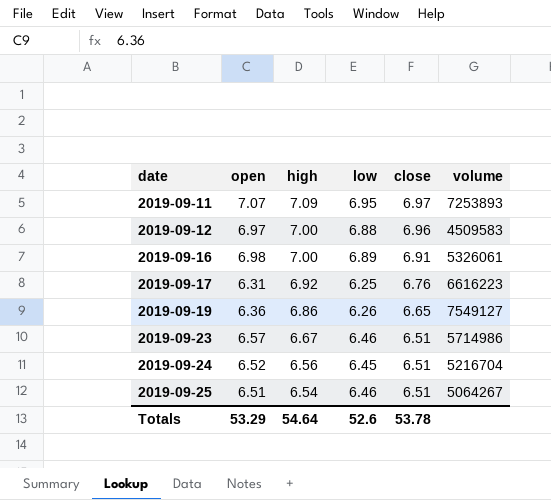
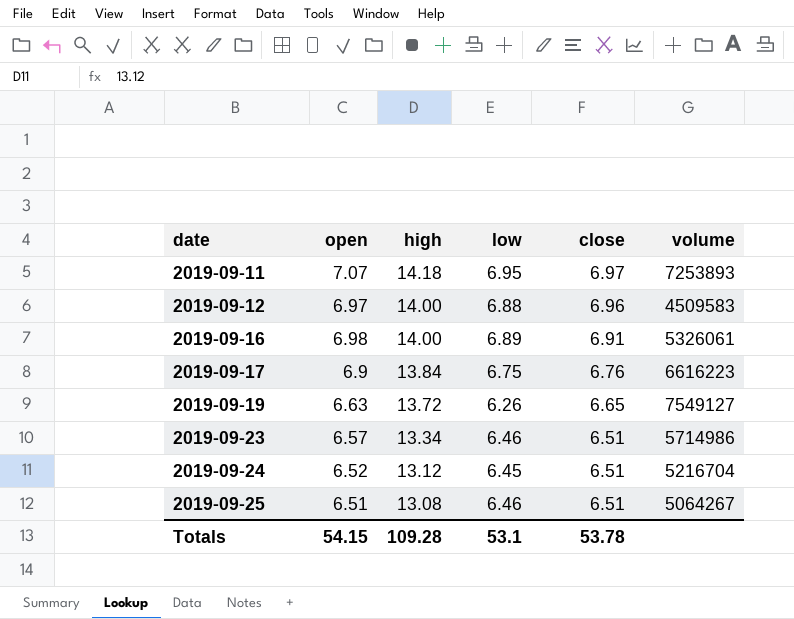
2019-09-11 | high: 7.09 -> 14.18
2019-09-12 | high: 7.00 -> 14.00
2019-09-16 | high: 7.00 -> 14.00
2019-09-17 | open: 6.31 -> 6.9
2019-09-17 | high: 6.92 -> 13.84
2019-09-17 | low: 6.25 -> 6.75
2019-09-19 | open: 6.36 -> 6.63
2019-09-19 | high: 6.86 -> 13.72
2019-09-23 | high: 6.67 -> 13.34
2019-09-24 | high: 6.56 -> 13.12
2019-09-25 | high: 6.54 -> 13.08
Totals | open: 53.29 -> 54.15
Totals | high: 54.64 -> 109.28
Totals | low: 52.6 -> 53.1

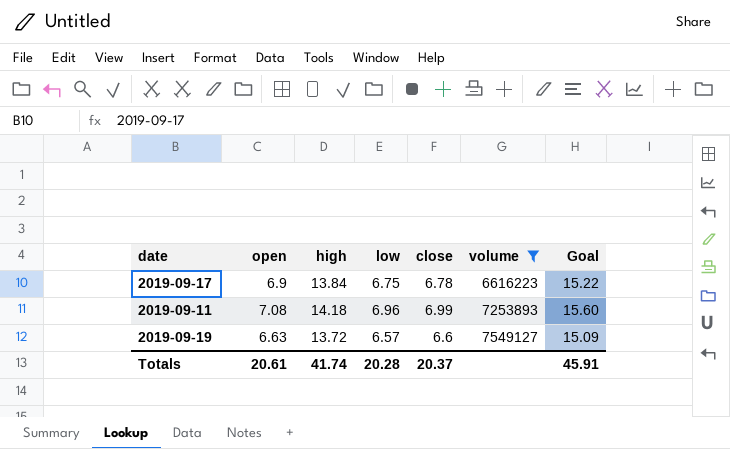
filter: none -> volume >= 6616223
row order: date ascending -> volume ascending
column Goal | formula: none -> [high] * 1.1
2019-09-17 | close: 6.76 -> 6.78
2019-09-11 | open: 7.07 -> 7.08
2019-09-11 | low: 6.95 -> 6.96
2019-09-11 | close: 6.97 -> 6.99
2019-09-19 | low: 6.26 -> 6.57
2019-09-19 | close: 6.65 -> 6.6
Totals | open: 54.15 -> 20.61
Totals | high: 109.28 -> 41.74
Totals | low: 53.1 -> 20.28
Totals | close: 53.78 -> 20.37

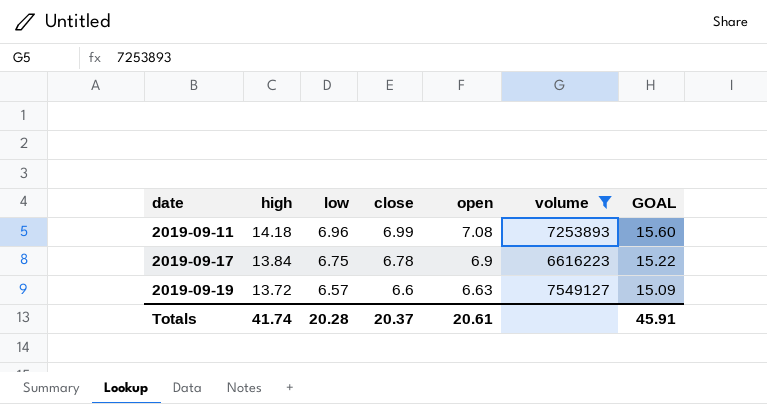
row order: volume ascending -> date ascending
column open | position: 2 -> 5
column name: Goal -> GOAL

